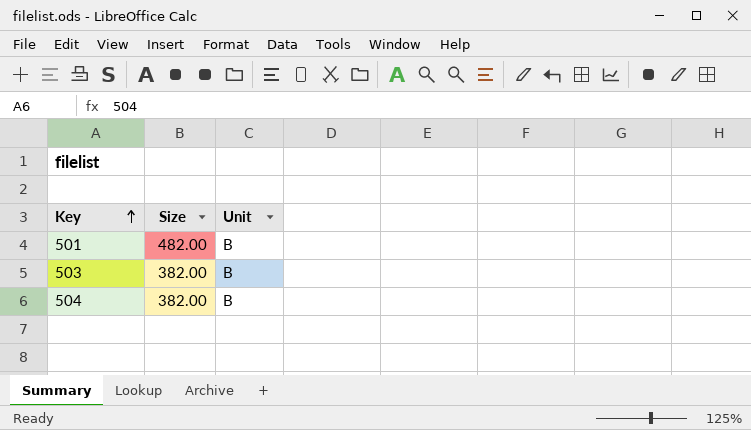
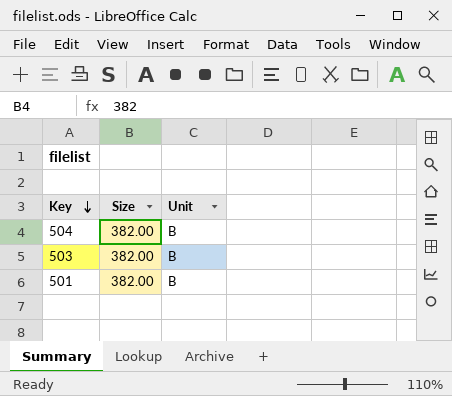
row order: Key ascending -> Key descending
501 | Size: 482.00 -> 382.00

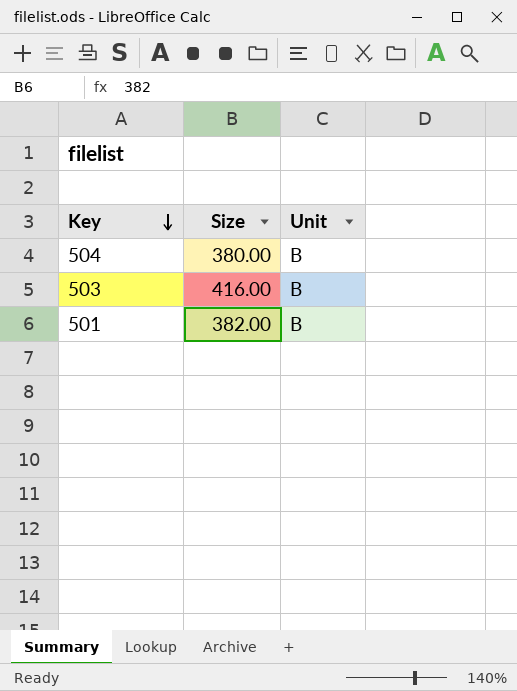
504 | Size: 382.00 -> 380.00
503 | Size: 382.00 -> 416.00

